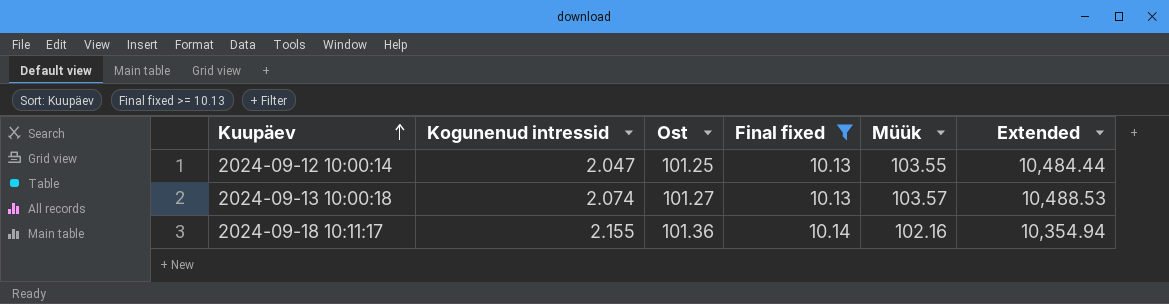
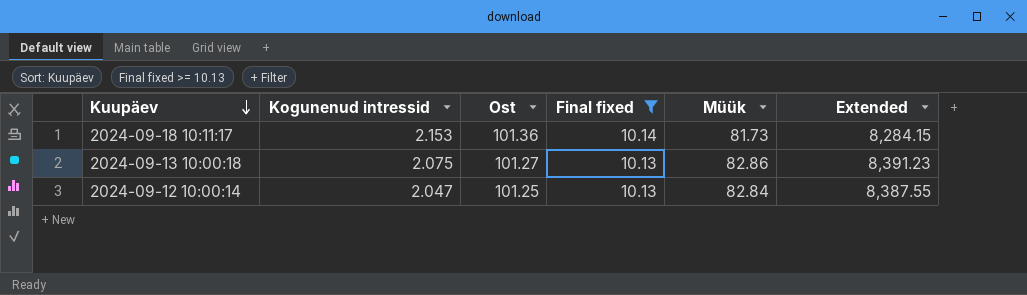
row order: Kuupäev ascending -> Kuupäev descending
2024-09-18 10:11:17 | Kogunenud intressid: 2.155 -> 2.153
2024-09-18 10:11:17 | Müük: 102.16 -> 81.73
2024-09-18 10:11:17 | Extended: 10,354.94 -> 8,284.15
2024-09-13 10:00:18 | Kogunenud intressid: 2.074 -> 2.075
2024-09-13 10:00:18 | Müük: 103.57 -> 82.86
2024-09-13 10:00:18 | Extended: 10,488.53 -> 8,391.23
2024-09-12 10:00:14 | Müük: 103.55 -> 82.84
2024-09-12 10:00:14 | Extended: 10,484.44 -> 8,387.55

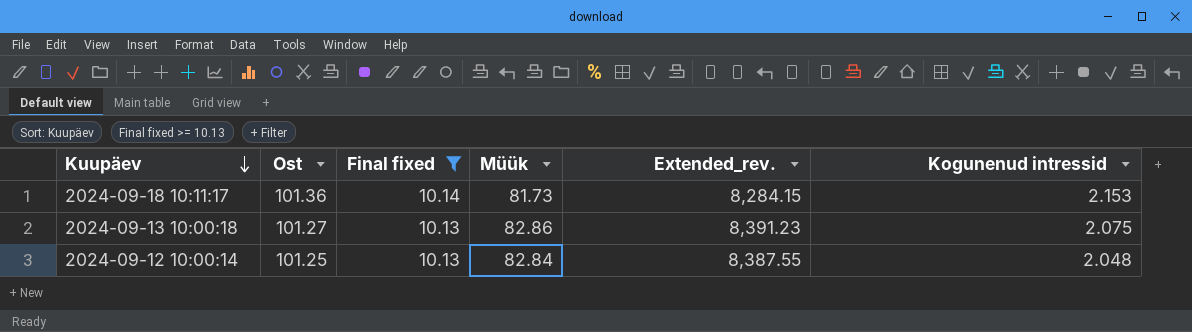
column name: Extended -> Extended_rev.
column Kogunenud intressid | position: 2 -> 6
2024-09-12 10:00:14 | Kogunenud intressid: 2.047 -> 2.048

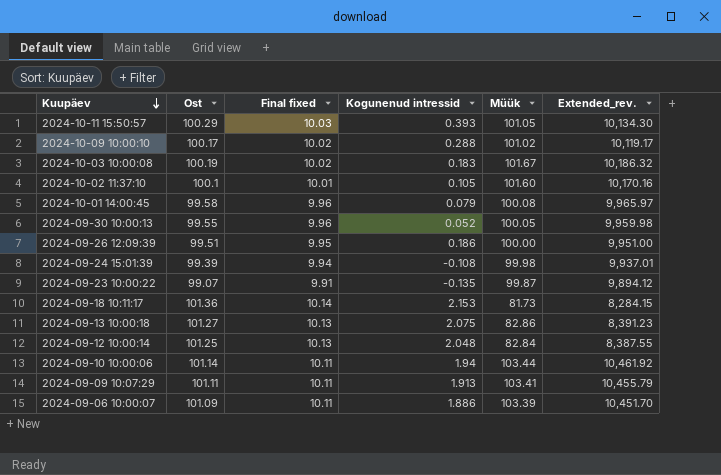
filter: Final fixed >= 10.13 -> none
column Kogunenud intressid | position: 6 -> 4

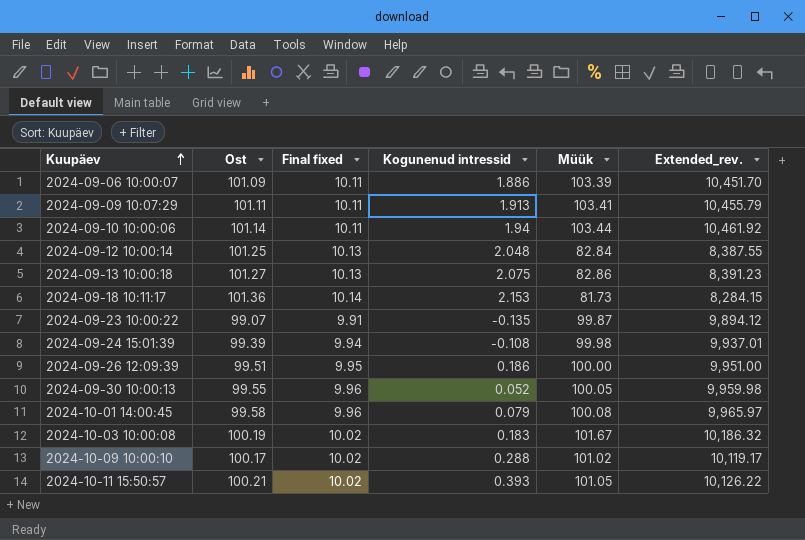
row order: Kuupäev descending -> Kuupäev ascending
row 2024-10-02 11:37:10: 100.1 | 10.01 | 0.105 | 101.60 | 10,170.16 -> none
2024-10-11 15:50:57 | Ost: 100.29 -> 100.21
2024-10-11 15:50:57 | Final fixed: 10.03 -> 10.02
2024-10-11 15:50:57 | Extended_rev.: 10,134.30 -> 10,126.22

